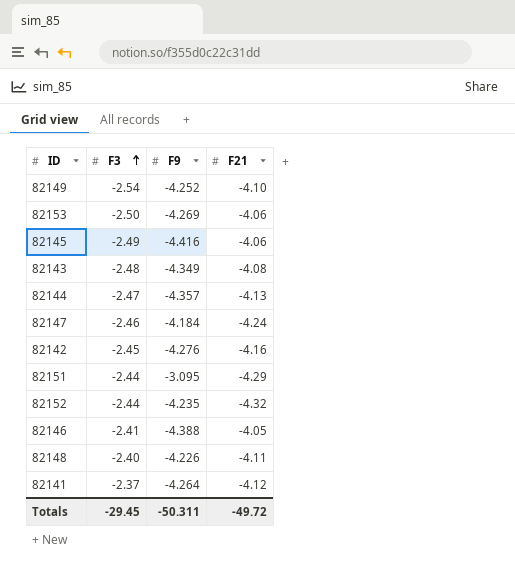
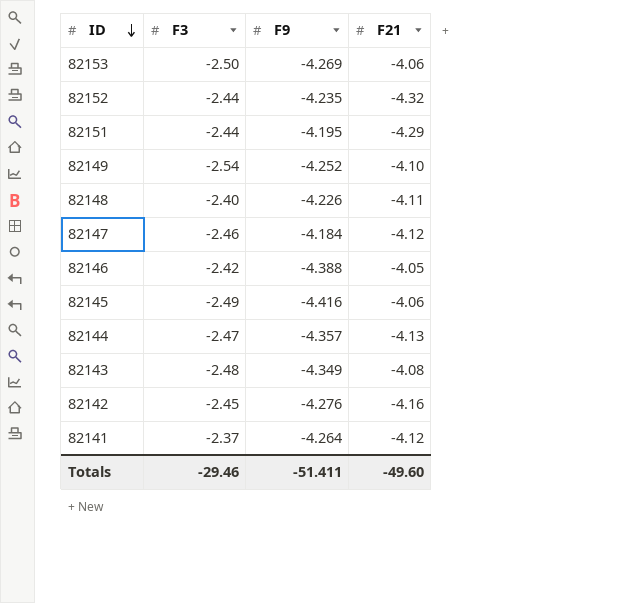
row order: F3 ascending -> ID descending
82151 | F9: -3.095 -> -4.195
82147 | F21: -4.24 -> -4.12
82146 | F3: -2.41 -> -2.42
Totals | F3: -29.45 -> -29.46
Totals | F9: -50.311 -> -51.411
Totals | F21: -49.72 -> -49.60

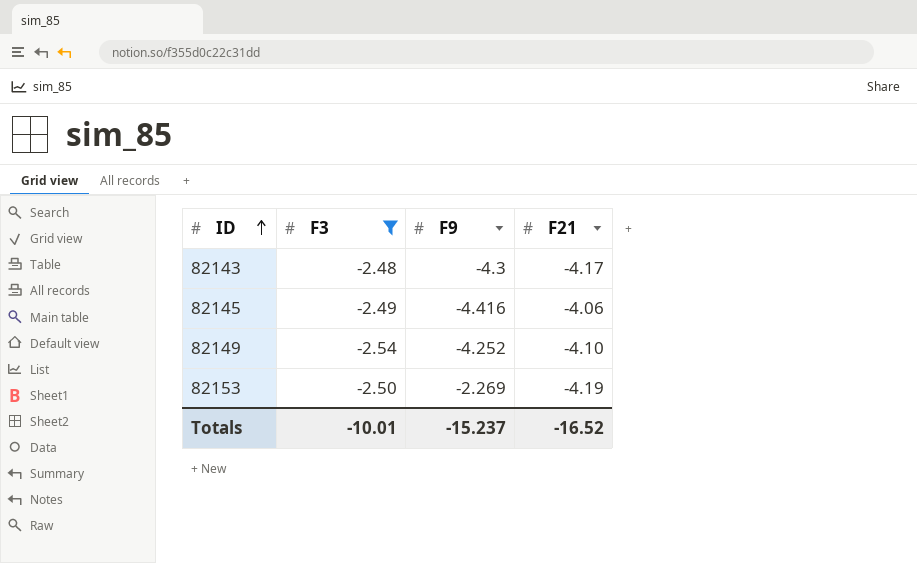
filter: none -> F3 <= -2.48
row order: ID descending -> ID ascending
82143 | F9: -4.349 -> -4.3
82143 | F21: -4.08 -> -4.17
82153 | F9: -4.269 -> -2.269
82153 | F21: -4.06 -> -4.19
Totals | F3: -29.46 -> -10.01
Totals | F9: -51.411 -> -15.237
Totals | F21: -49.60 -> -16.52

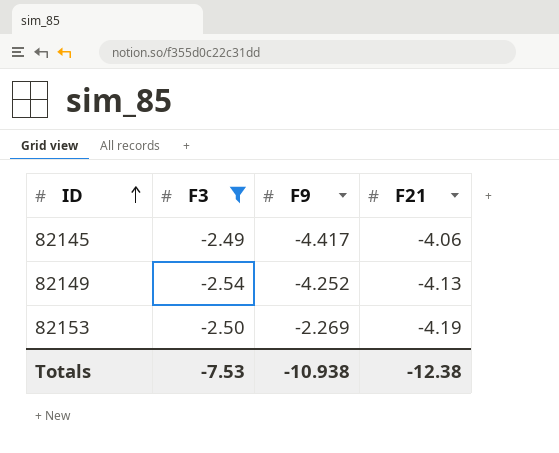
row 82143: -2.48 | -4.3 | -4.17 -> none
82145 | F9: -4.416 -> -4.417
82149 | F21: -4.10 -> -4.13
Totals | F3: -10.01 -> -7.53
Totals | F9: -15.237 -> -10.938
Totals | F21: -16.52 -> -12.38

